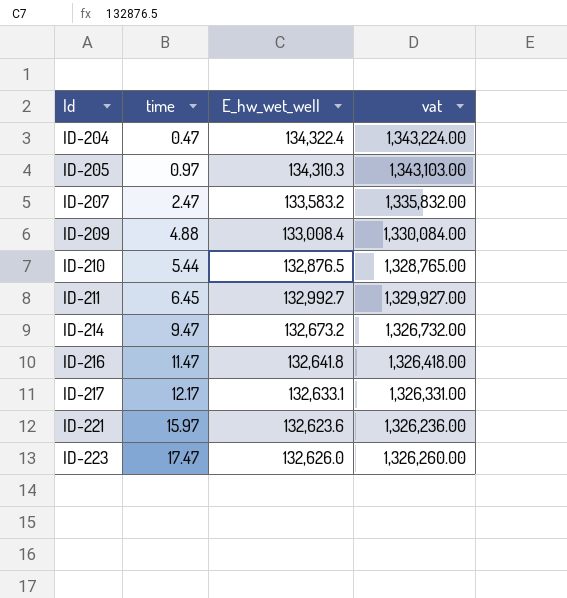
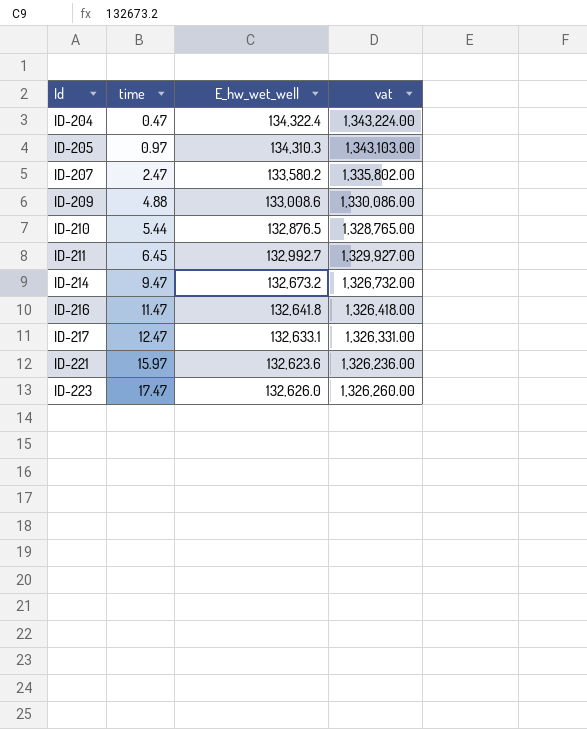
ID-207 | E_hw_wet_well: 133,583.2 -> 133,580.2
ID-207 | vat: 1,335,832.00 -> 1,335,802.00
ID-209 | E_hw_wet_well: 133,008.4 -> 133,008.6
ID-209 | vat: 1,330,084.00 -> 1,330,086.00
ID-217 | time: 12.17 -> 12.47

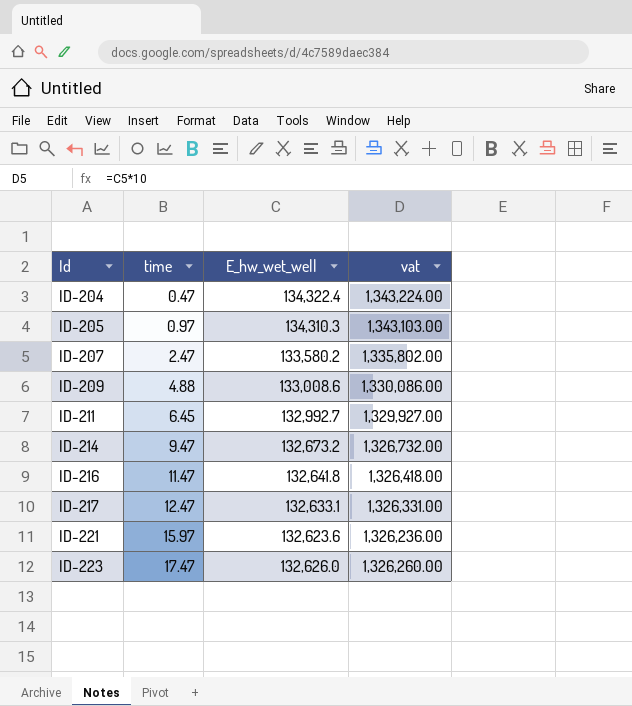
row ID-210: 5.44 | 132,876.5 | 1,328,765.00 -> none

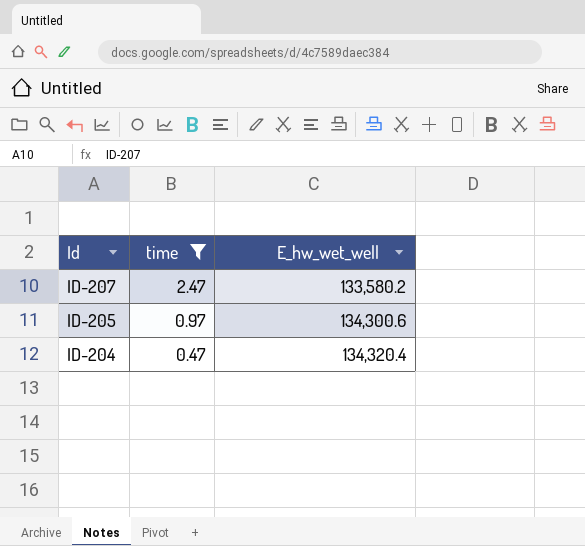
filter: none -> time <= 2.47
row order: Id ascending -> Id descending
column vat | formula: [E_hw_wet_well] * 10 -> none
ID-205 | E_hw_wet_well: 134,310.3 -> 134,300.6
ID-204 | E_hw_wet_well: 134,322.4 -> 134,320.4

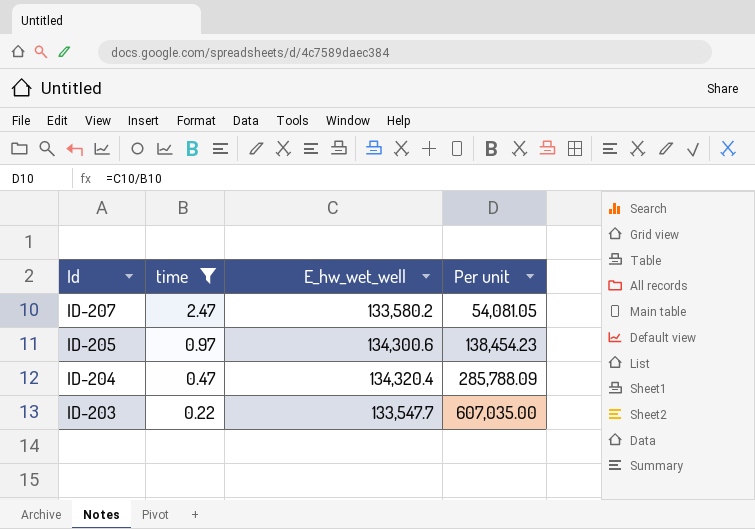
column Per unit | formula: none -> [E_hw_wet_well] / [time]
row ID-203: none -> 0.22 | 133,547.7 | 607,035.00

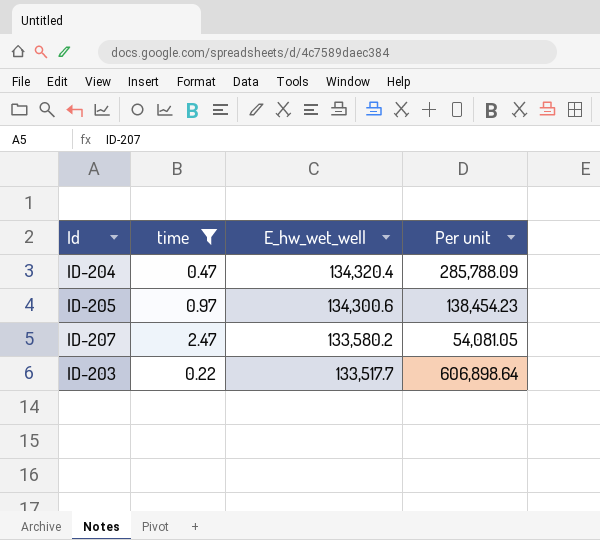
row order: Id descending -> E_hw_wet_well descending
ID-203 | E_hw_wet_well: 133,547.7 -> 133,517.7
ID-203 | Per unit: 607,035.00 -> 606,898.64

